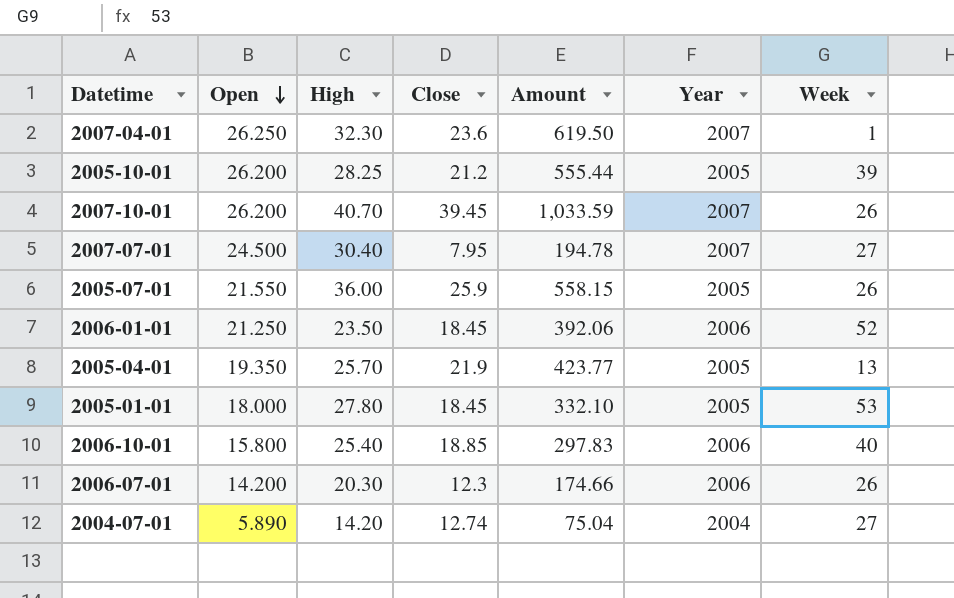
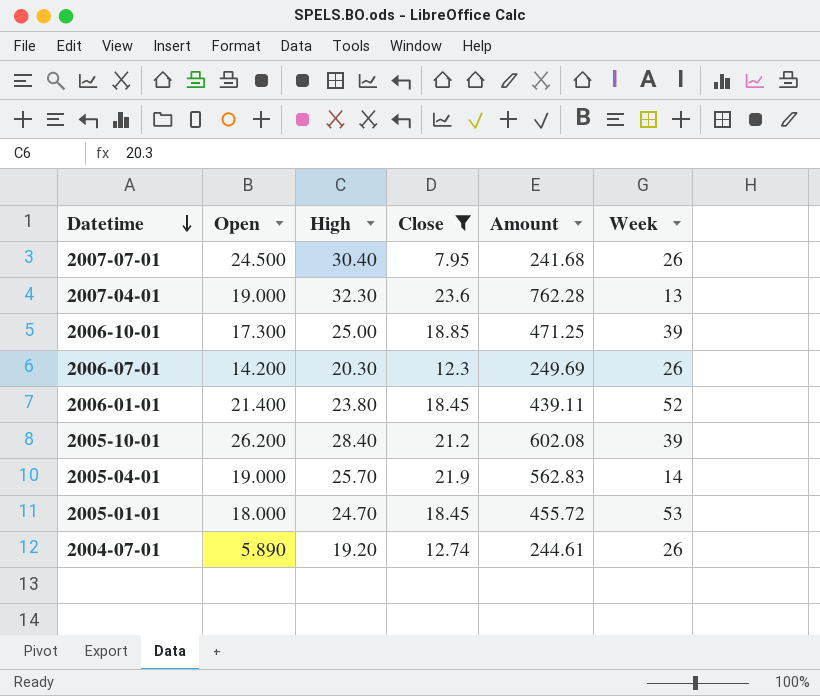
filter: none -> Close <= 23.6
row order: Open descending -> Datetime descending
column Year | position: 6 -> none
column Amount | formula: [Open] * [Close] -> [High] * [Close]
2007-07-01 | Week: 27 -> 26
2007-04-01 | Open: 26.250 -> 19.000
2007-04-01 | Week: 1 -> 13
2006-10-01 | Open: 15.800 -> 17.300
2006-10-01 | High: 25.40 -> 25.00
2006-10-01 | Week: 40 -> 39
2006-01-01 | Open: 21.250 -> 21.400
2006-01-01 | High: 23.50 -> 23.80
2005-10-01 | High: 28.25 -> 28.40
2005-04-01 | Open: 19.350 -> 19.000
2005-04-01 | Week: 13 -> 14
2005-01-01 | High: 27.80 -> 24.70
2004-07-01 | High: 14.20 -> 19.20
2004-07-01 | Week: 27 -> 26

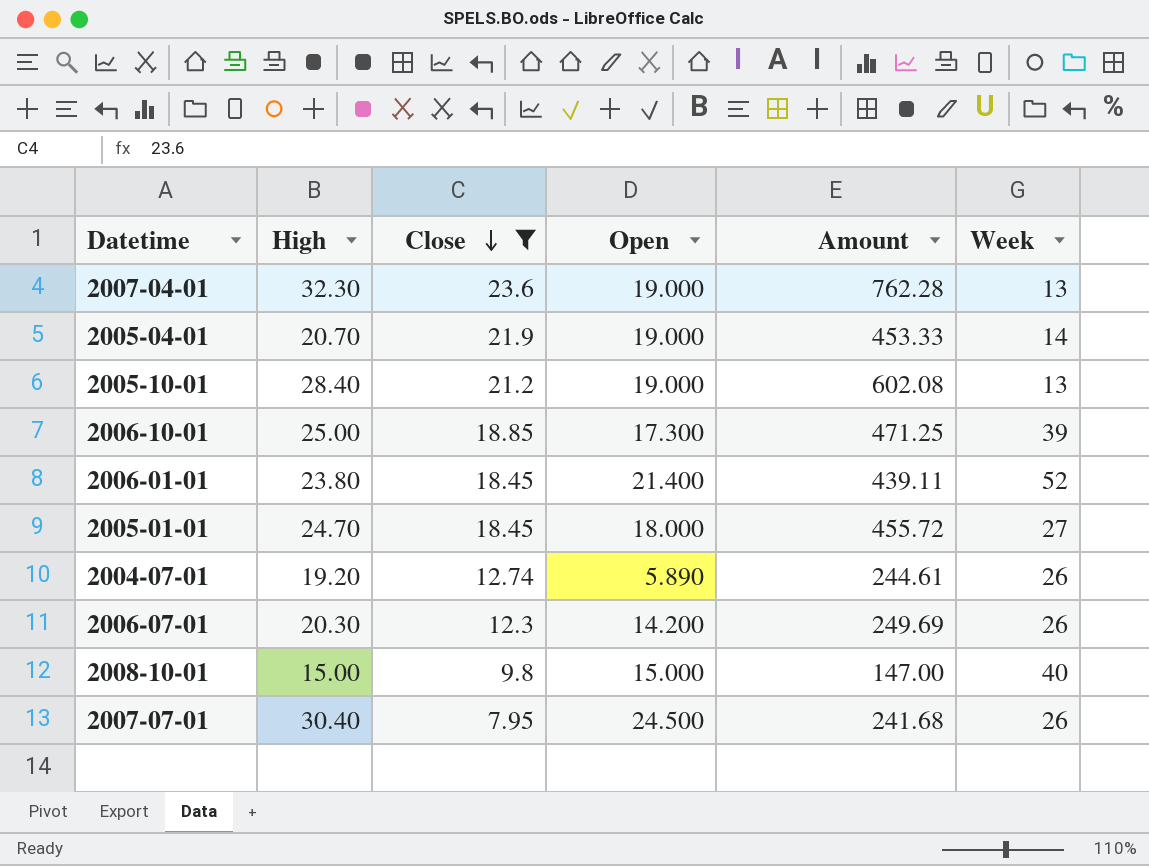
row order: Datetime descending -> Close descending
column Open | position: 2 -> 4
2005-04-01 | High: 25.70 -> 20.70
2005-04-01 | Amount: 562.83 -> 453.33
2005-10-01 | Open: 26.200 -> 19.000
2005-10-01 | Week: 39 -> 13
2005-01-01 | Week: 53 -> 27
row 2008-10-01: none -> 15.00 | 9.8 | 15.000 | 147.00 | 40

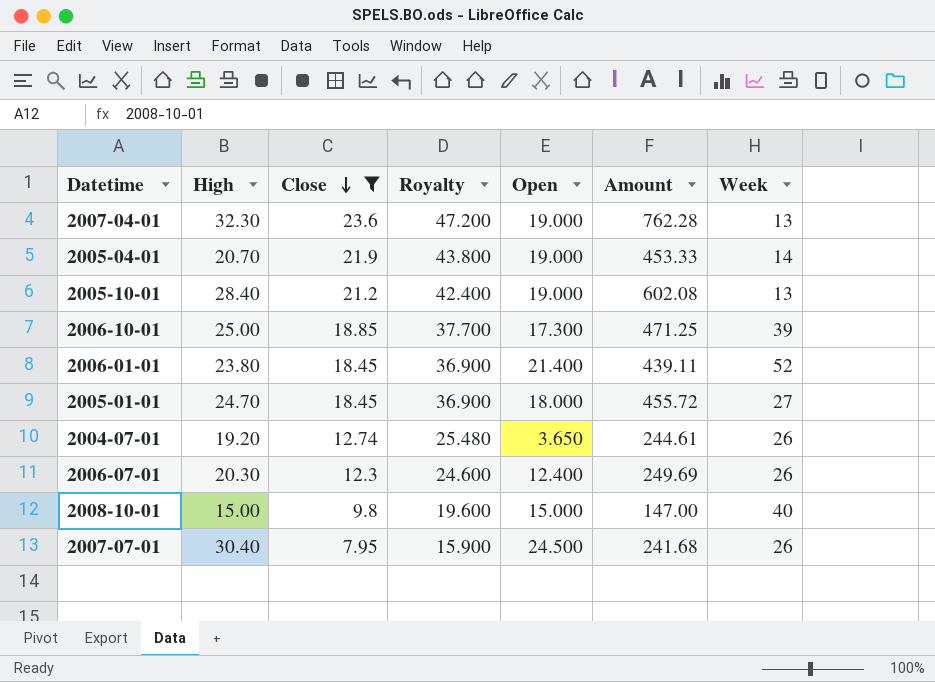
column Royalty | formula: none -> [Close] * 2
2004-07-01 | Open: 5.890 -> 3.650
2006-07-01 | Open: 14.200 -> 12.400

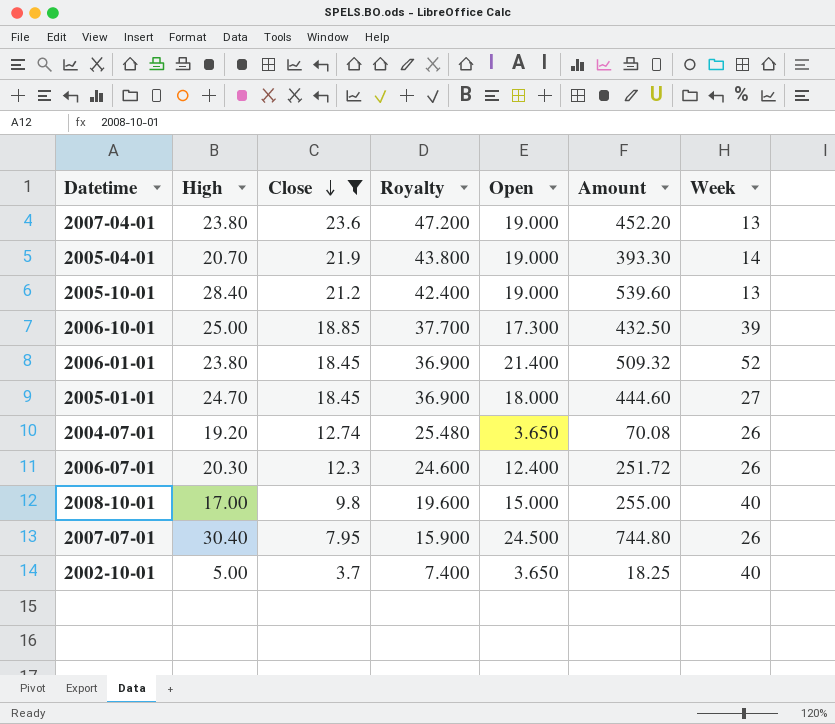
column Amount | formula: [High] * [Close] -> [High] * [Open]
2007-04-01 | High: 32.30 -> 23.80
2008-10-01 | High: 15.00 -> 17.00
row 2002-10-01: none -> 5.00 | 3.7 | 7.400 | 3.650 | 18.25 | 40

